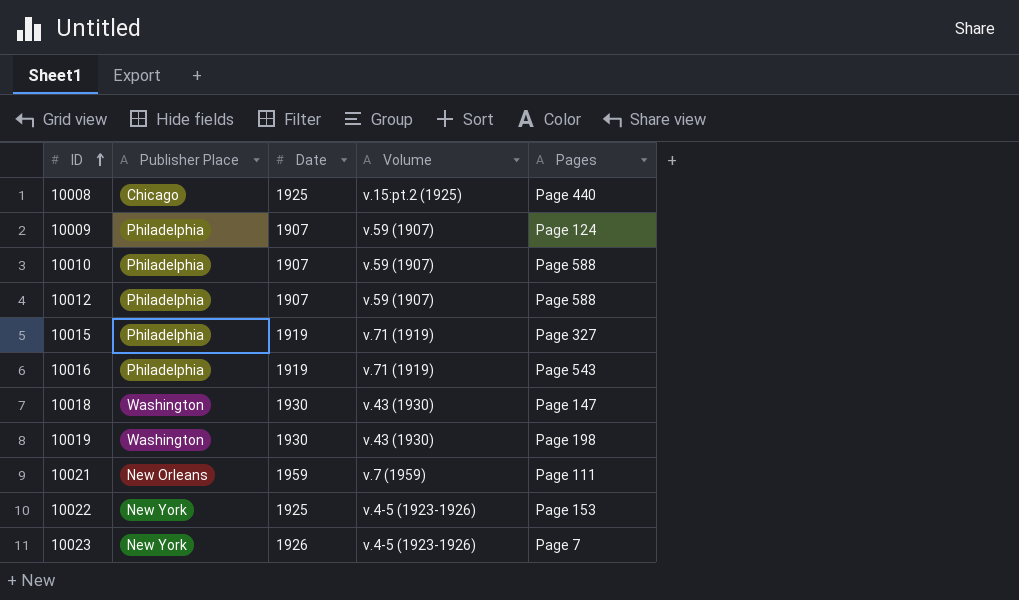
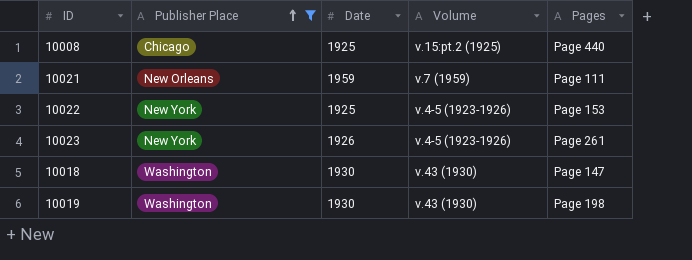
filter: none -> Publisher Place != Philadelphia
row order: ID ascending -> Publisher Place ascending
10023 | Pages: Page 7 -> Page 261

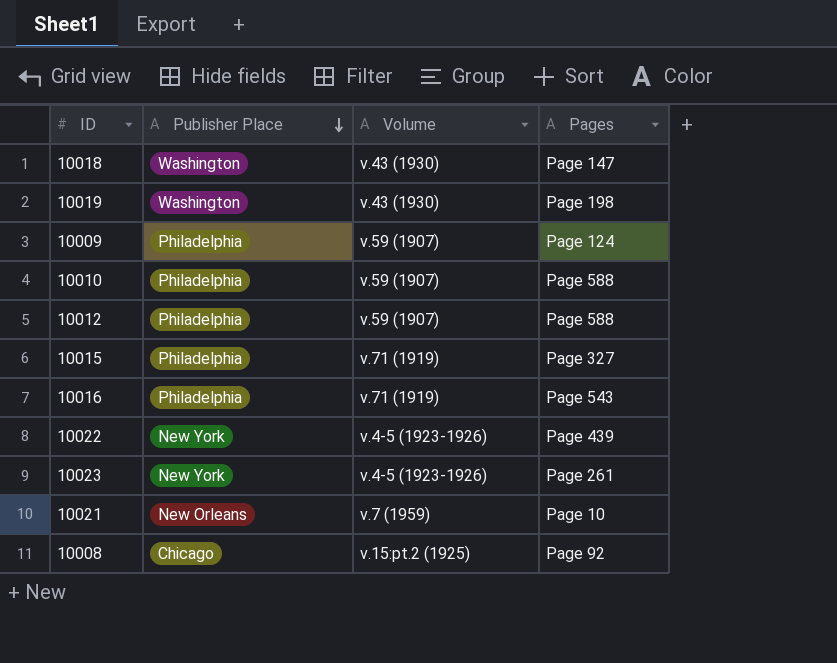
filter: Publisher Place != Philadelphia -> none
row order: Publisher Place ascending -> Publisher Place descending
column Date | position: 3 -> none
10022 | Pages: Page 153 -> Page 439
10021 | Pages: Page 111 -> Page 10
10008 | Pages: Page 440 -> Page 92

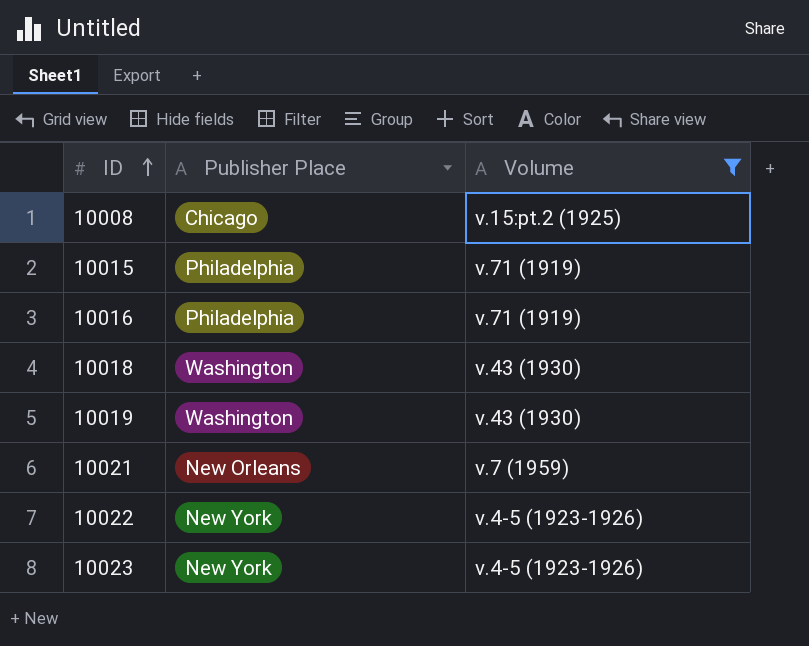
filter: none -> Volume != v.59 (1907)
row order: Publisher Place descending -> ID ascending
column Pages | position: 4 -> none

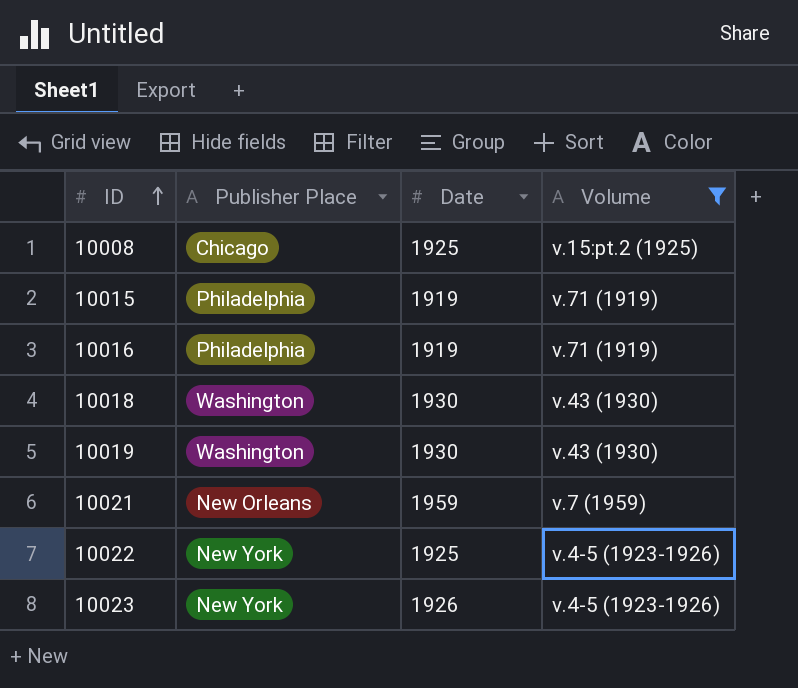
column Date | position: none -> 3

